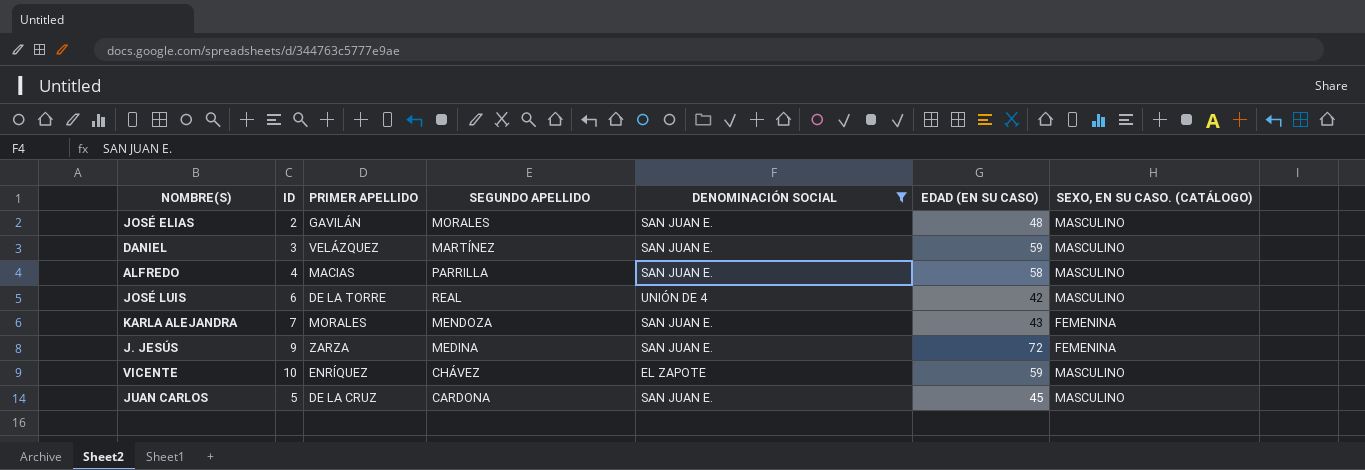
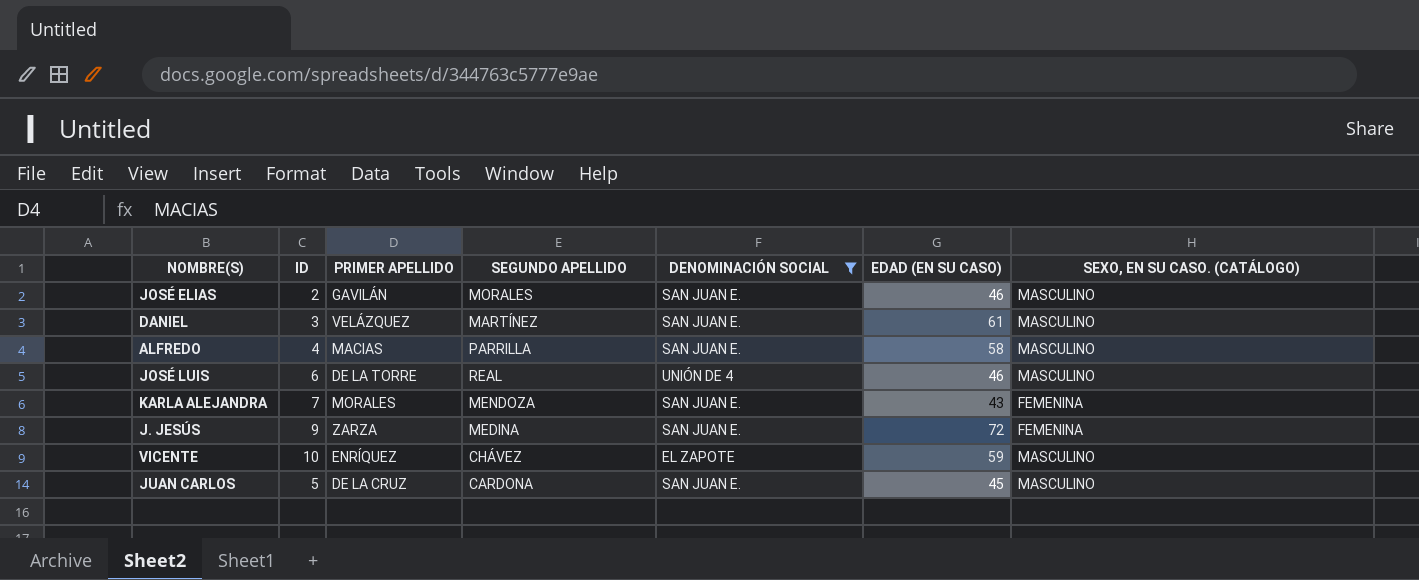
JOSÉ ELIAS | EDAD (EN SU CASO): 48 -> 46
DANIEL | EDAD (EN SU CASO): 59 -> 61
JOSÉ LUIS | EDAD (EN SU CASO): 42 -> 46

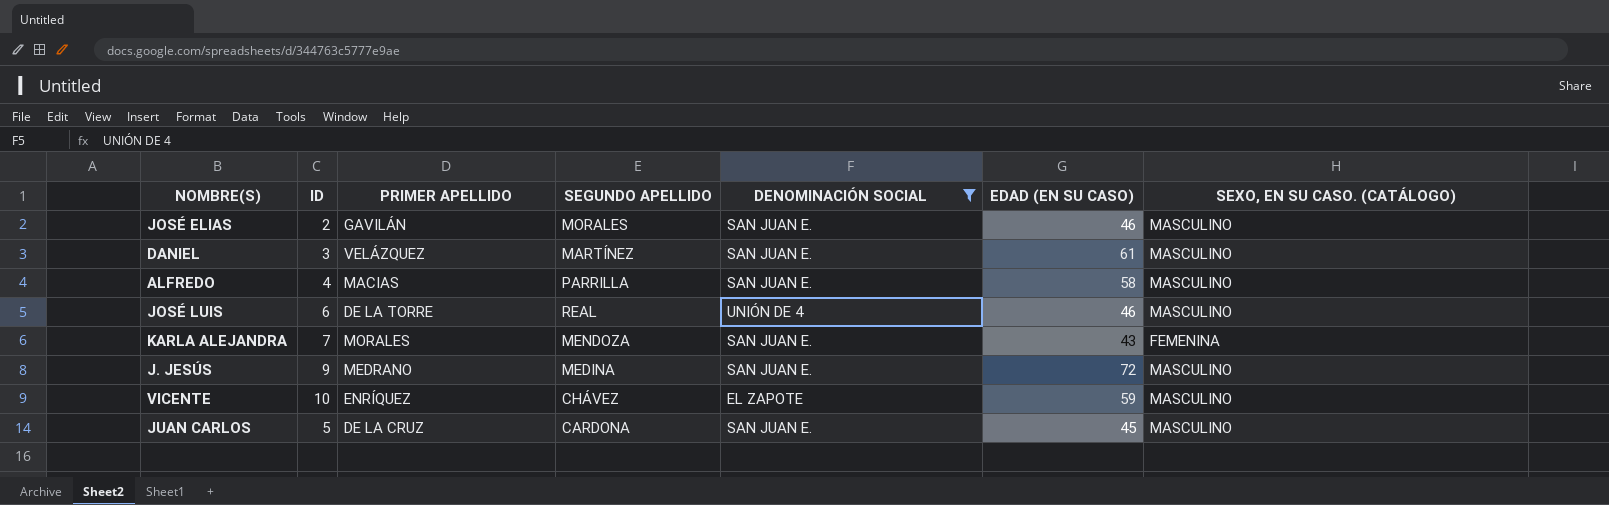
J. JESÚS | PRIMER APELLIDO: ZARZA -> MEDRANO
J. JESÚS | SEXO, EN SU CASO. (CATÁLOGO): FEMENINA -> MASCULINO

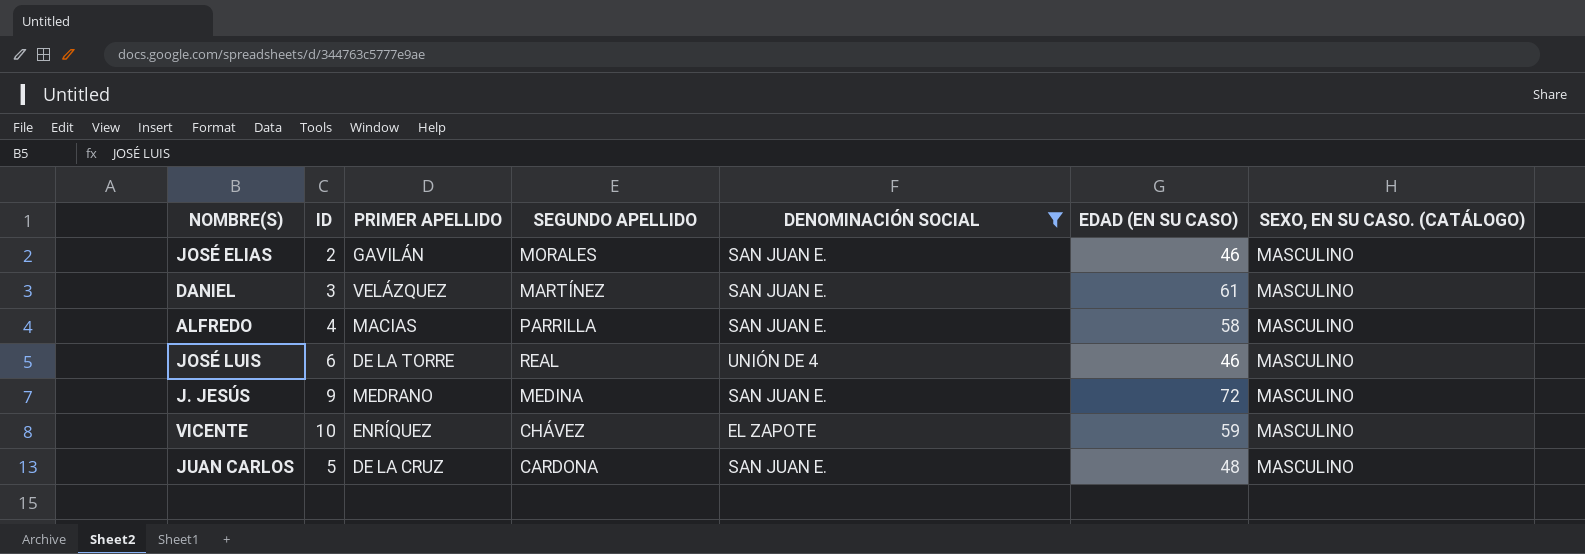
row KARLA ALEJANDRA: 7 | MORALES | MENDOZA | SAN JUAN E. | 43 | FEMENINA -> none
JUAN CARLOS | EDAD (EN SU CASO): 45 -> 48

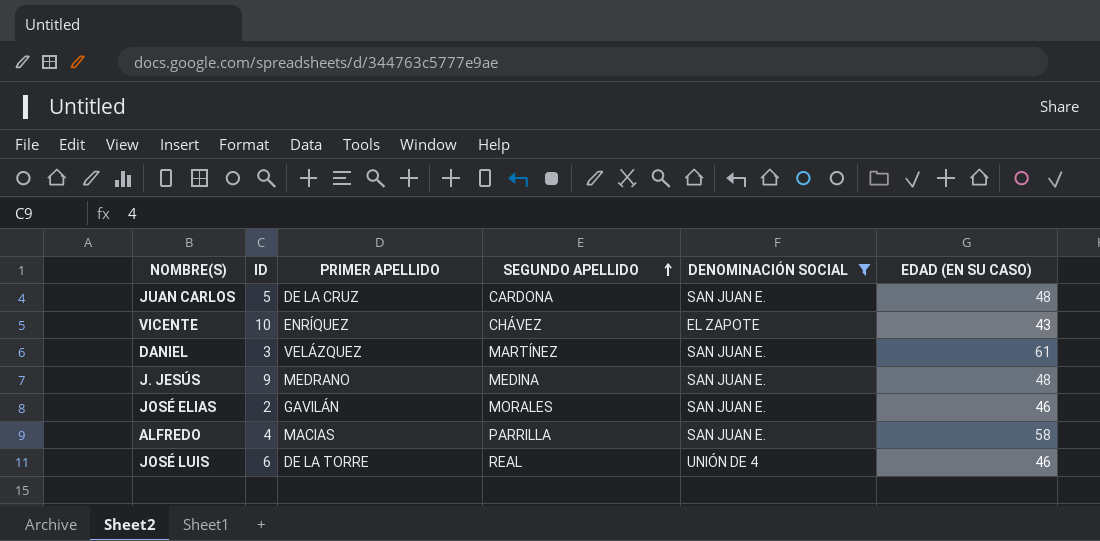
row order: none -> SEGUNDO APELLIDO ascending
column SEXO, EN SU CASO. (CATÁLOGO) | position: 7 -> none
VICENTE | EDAD (EN SU CASO): 59 -> 43
J. JESÚS | EDAD (EN SU CASO): 72 -> 48

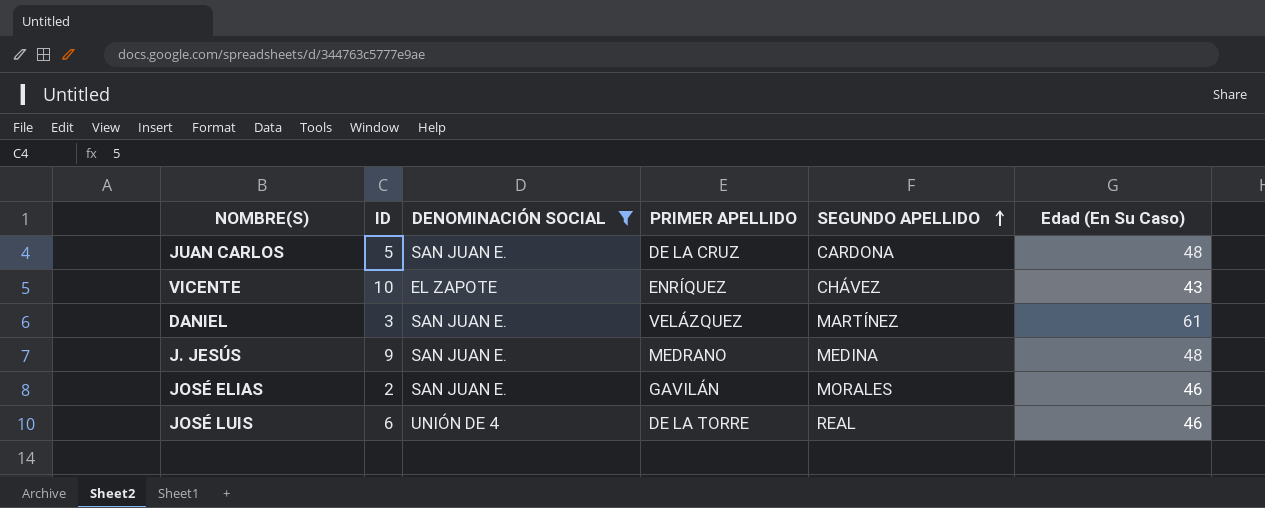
column DENOMINACIÓN SOCIAL | position: 5 -> 3
column name: EDAD (EN SU CASO) -> Edad (En Su Caso)
row ALFREDO: 4 | MACIAS | PARRILLA | SAN JUAN E. | 58 -> none

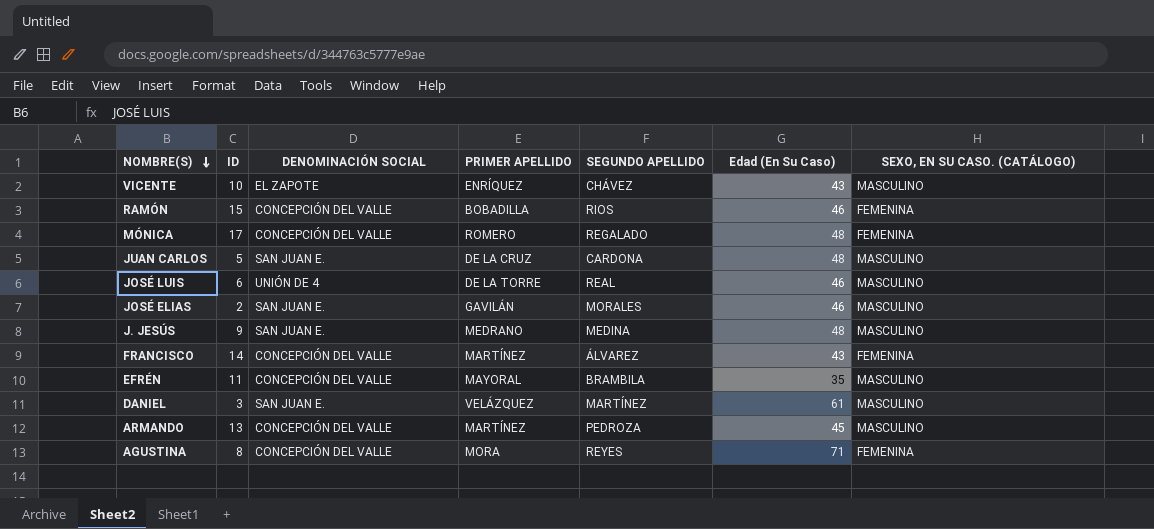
filter: DENOMINACIÓN SOCIAL != CONCEPCIÓN DEL VALLE -> none
row order: SEGUNDO APELLIDO ascending -> NOMBRE(S) descending
column SEXO, EN SU CASO. (CATÁLOGO) | position: none -> 7

